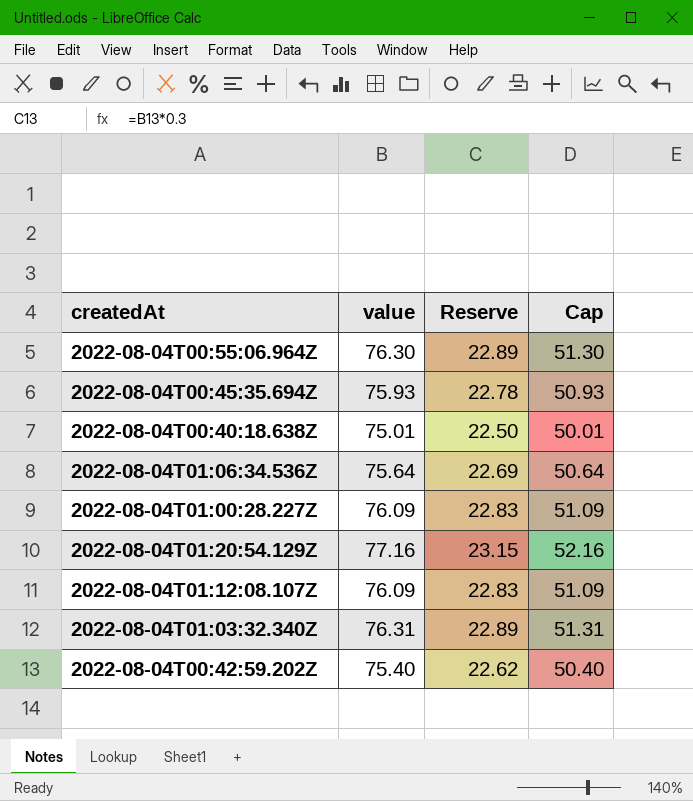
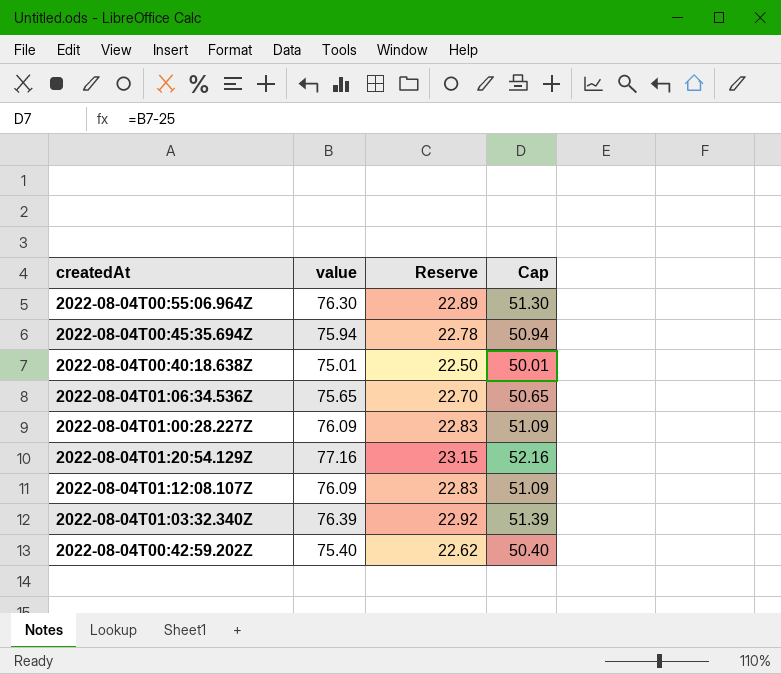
2022-08-04T00:45:35.694Z | value: 75.93 -> 75.94
2022-08-04T00:45:35.694Z | Cap: 50.93 -> 50.94
2022-08-04T01:06:34.536Z | value: 75.64 -> 75.65
2022-08-04T01:06:34.536Z | Reserve: 22.69 -> 22.70
2022-08-04T01:06:34.536Z | Cap: 50.64 -> 50.65
2022-08-04T01:03:32.340Z | value: 76.31 -> 76.39
2022-08-04T01:03:32.340Z | Reserve: 22.89 -> 22.92
2022-08-04T01:03:32.340Z | Cap: 51.31 -> 51.39

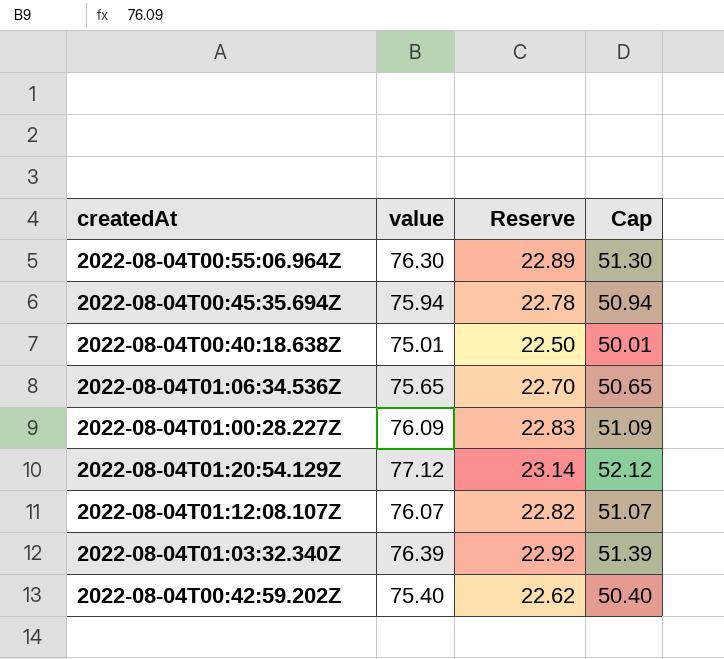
2022-08-04T01:20:54.129Z | value: 77.16 -> 77.12
2022-08-04T01:20:54.129Z | Reserve: 23.15 -> 23.14
2022-08-04T01:20:54.129Z | Cap: 52.16 -> 52.12
2022-08-04T01:12:08.107Z | value: 76.09 -> 76.07
2022-08-04T01:12:08.107Z | Reserve: 22.83 -> 22.82
2022-08-04T01:12:08.107Z | Cap: 51.09 -> 51.07

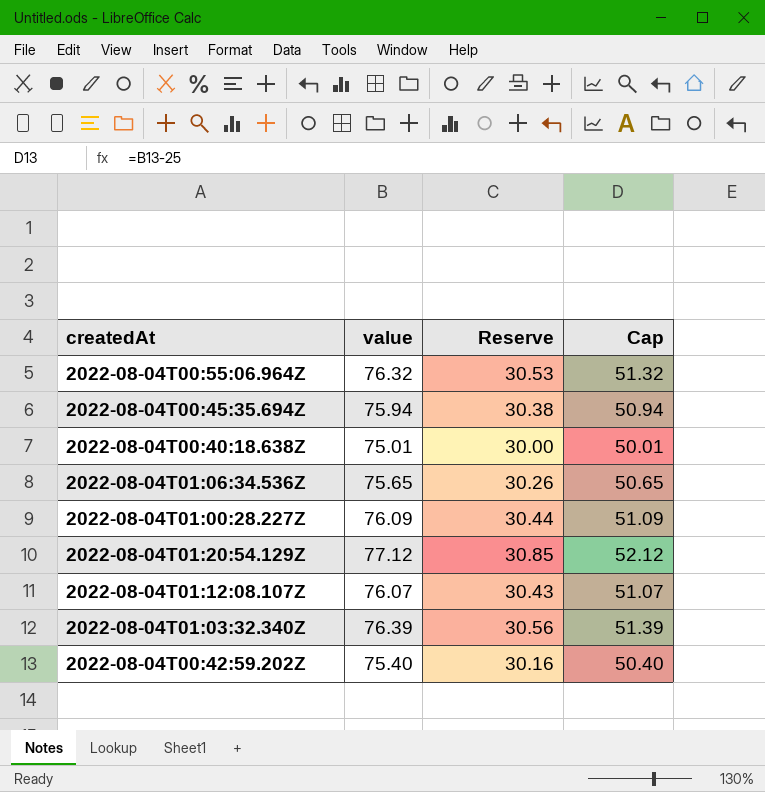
column Reserve | formula: [value] * 0.3 -> [value] * 0.4
2022-08-04T00:55:06.964Z | value: 76.30 -> 76.32
2022-08-04T00:55:06.964Z | Cap: 51.30 -> 51.32

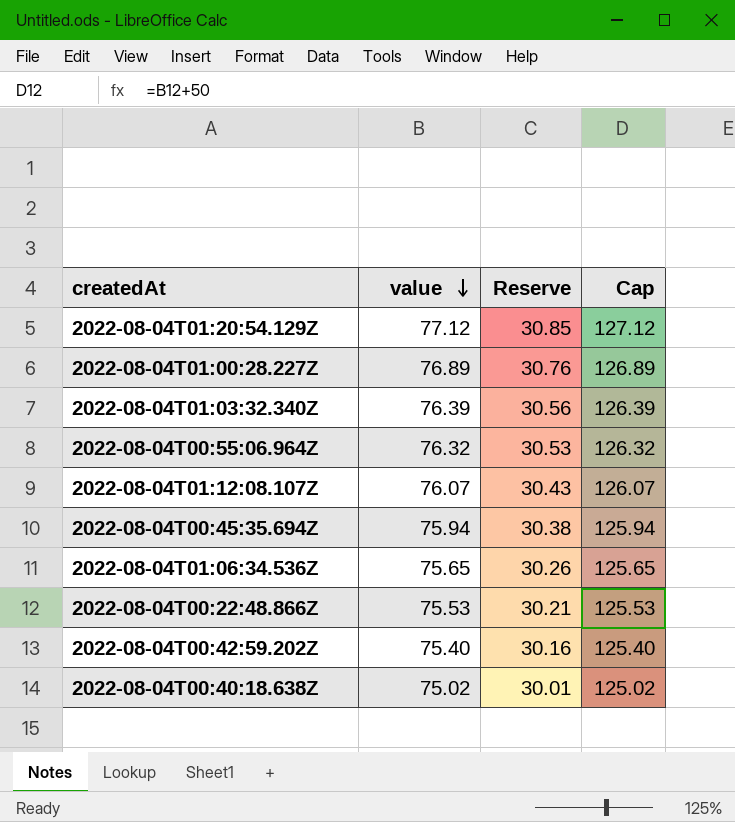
row order: none -> value descending
column Cap | formula: [value] - 25 -> [value] + 50
2022-08-04T01:00:28.227Z | value: 76.09 -> 76.89
2022-08-04T01:00:28.227Z | Reserve: 30.44 -> 30.76
row 2022-08-04T00:22:48.866Z: none -> 75.53 | 30.21 | 125.53
2022-08-04T00:40:18.638Z | value: 75.01 -> 75.02
2022-08-04T00:40:18.638Z | Reserve: 30.00 -> 30.01

